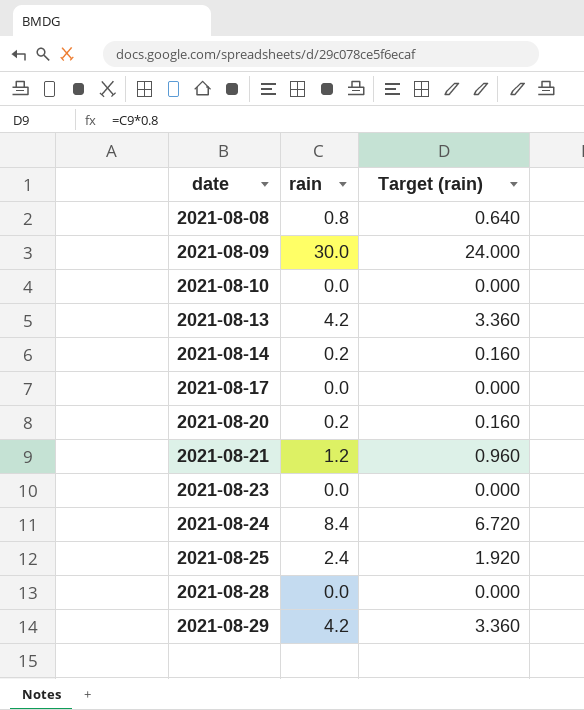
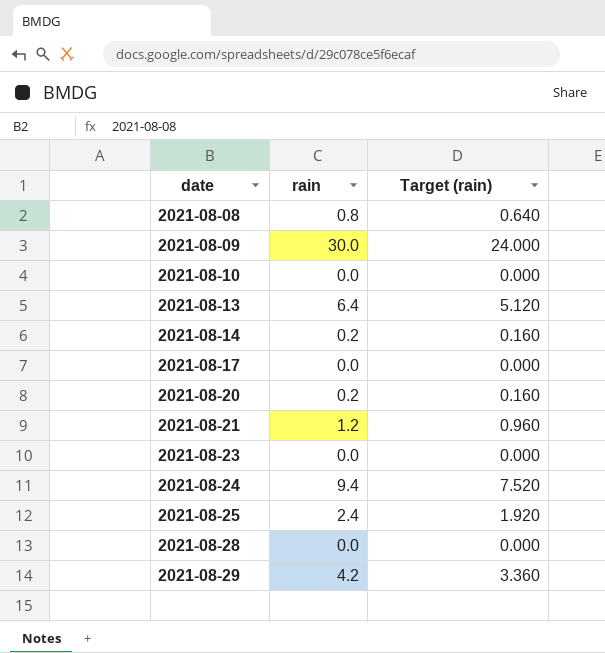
2021-08-13 | rain: 4.2 -> 6.4
2021-08-13 | Target (rain): 3.360 -> 5.120
2021-08-24 | rain: 8.4 -> 9.4
2021-08-24 | Target (rain): 6.720 -> 7.520

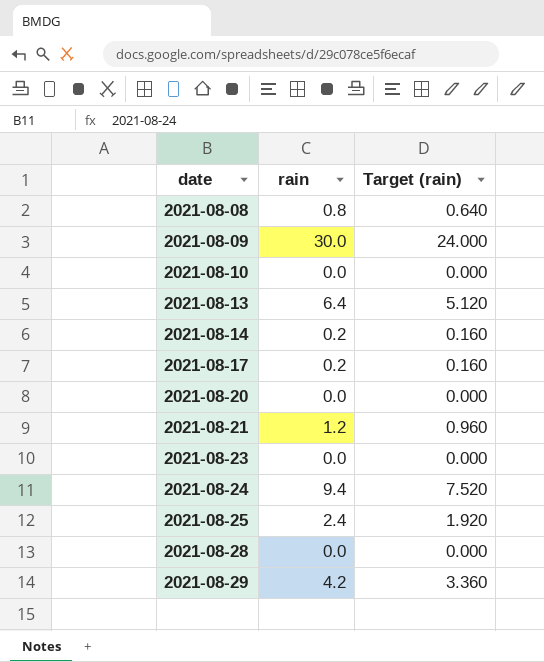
2021-08-17 | rain: 0.0 -> 0.2
2021-08-17 | Target (rain): 0.000 -> 0.160
2021-08-20 | rain: 0.2 -> 0.0
2021-08-20 | Target (rain): 0.160 -> 0.000

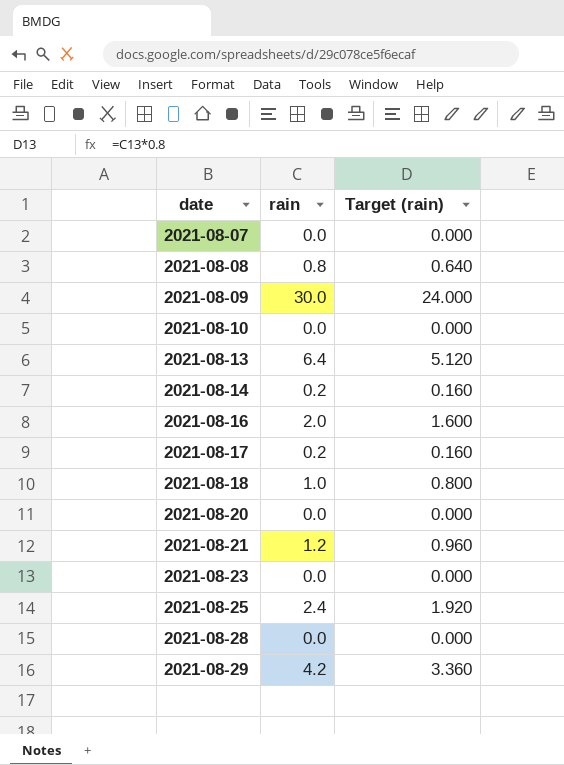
row 2021-08-24: 9.4 | 7.520 -> none
row 2021-08-07: none -> 0.0 | 0.000
row 2021-08-16: none -> 2.0 | 1.600
row 2021-08-18: none -> 1.0 | 0.800

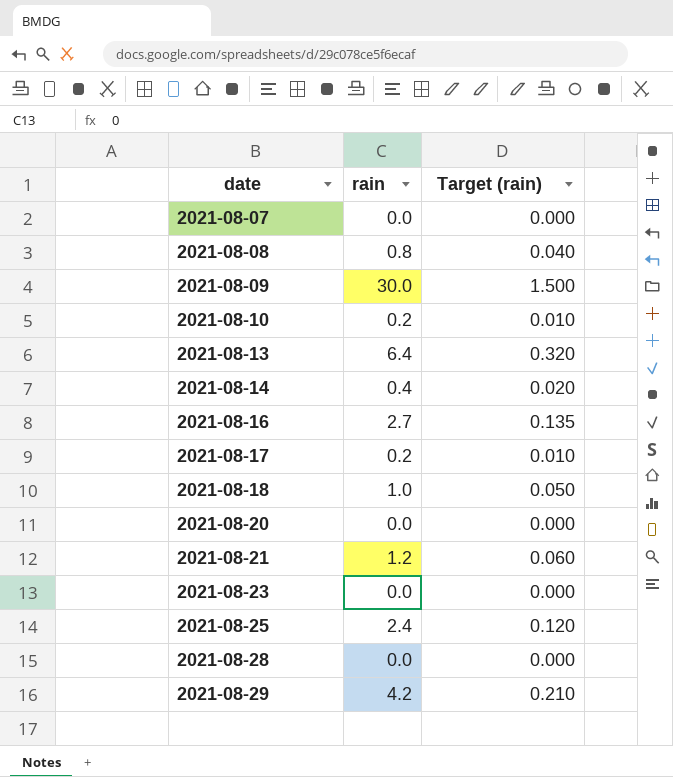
column Target (rain) | formula: [rain] * 0.8 -> [rain] * 0.05
2021-08-10 | rain: 0.0 -> 0.2
2021-08-14 | rain: 0.2 -> 0.4
2021-08-16 | rain: 2.0 -> 2.7

